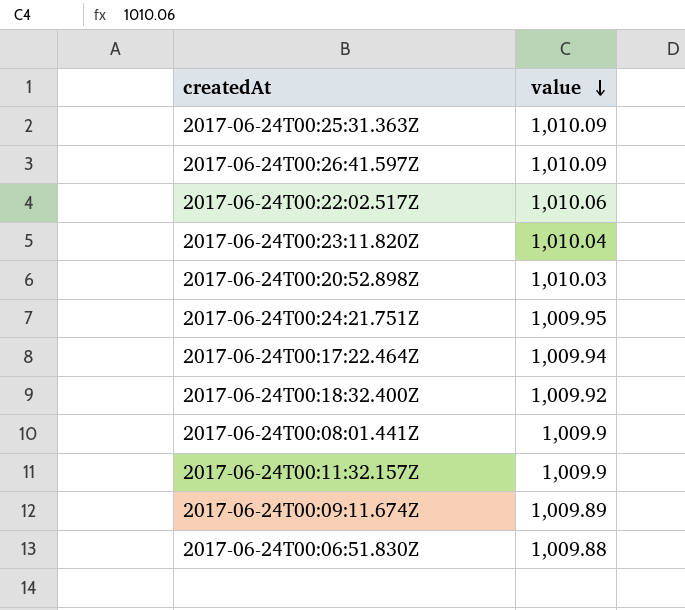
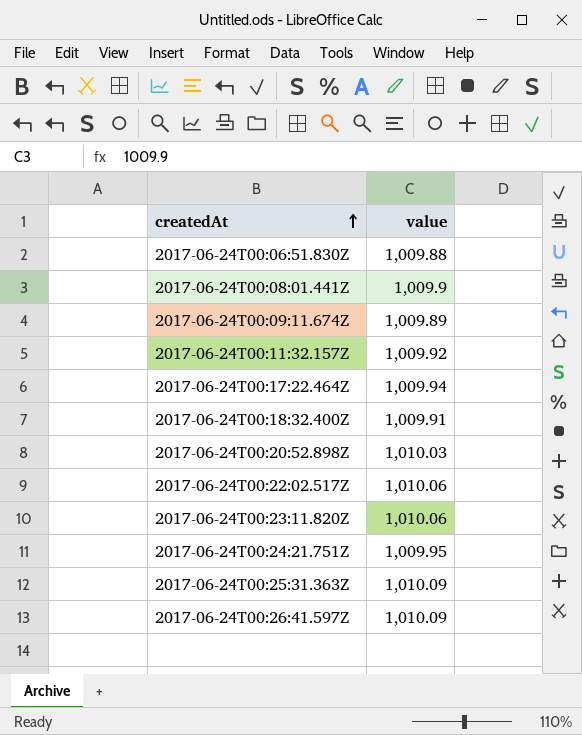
row order: value descending -> createdAt ascending
2017-06-24T00:11:32.157Z | value: 1,009.9 -> 1,009.92
2017-06-24T00:18:32.400Z | value: 1,009.92 -> 1,009.91
2017-06-24T00:23:11.820Z | value: 1,010.04 -> 1,010.06

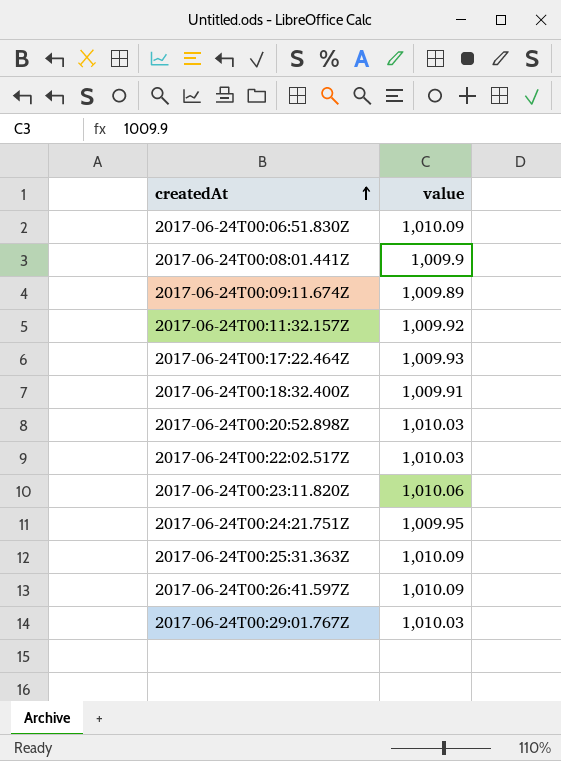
2017-06-24T00:06:51.830Z | value: 1,009.88 -> 1,010.09
2017-06-24T00:17:22.464Z | value: 1,009.94 -> 1,009.93
2017-06-24T00:22:02.517Z | value: 1,010.06 -> 1,010.03
row 2017-06-24T00:29:01.767Z: none -> 1,010.03

